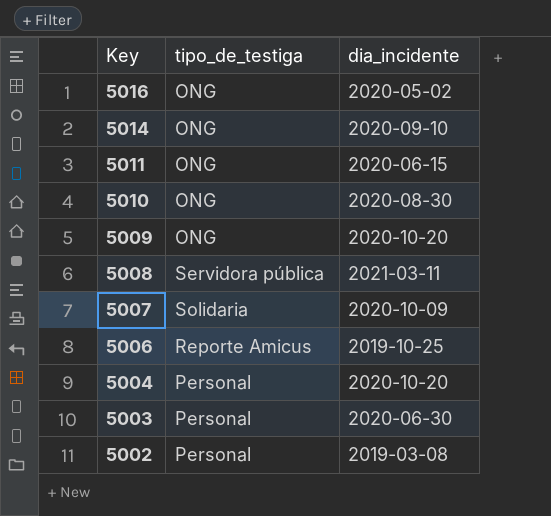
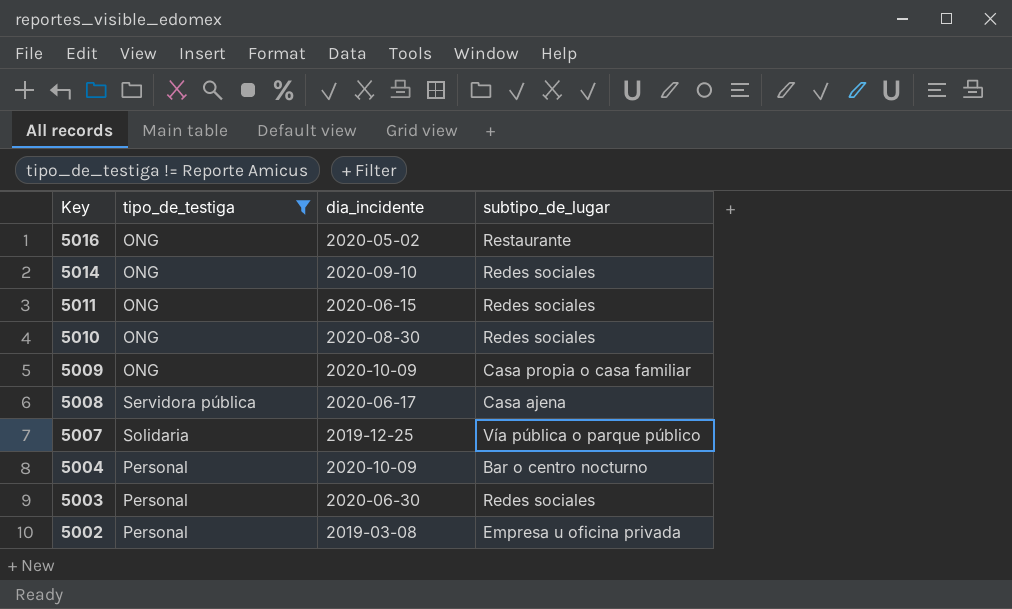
filter: none -> tipo_de_testiga != Reporte Amicus
column subtipo_de_lugar | position: none -> 4
5009 | dia_incidente: 2020-10-20 -> 2020-10-09
5008 | dia_incidente: 2021-03-11 -> 2020-06-17
5007 | dia_incidente: 2020-10-09 -> 2019-12-25
5004 | dia_incidente: 2020-10-20 -> 2020-10-09

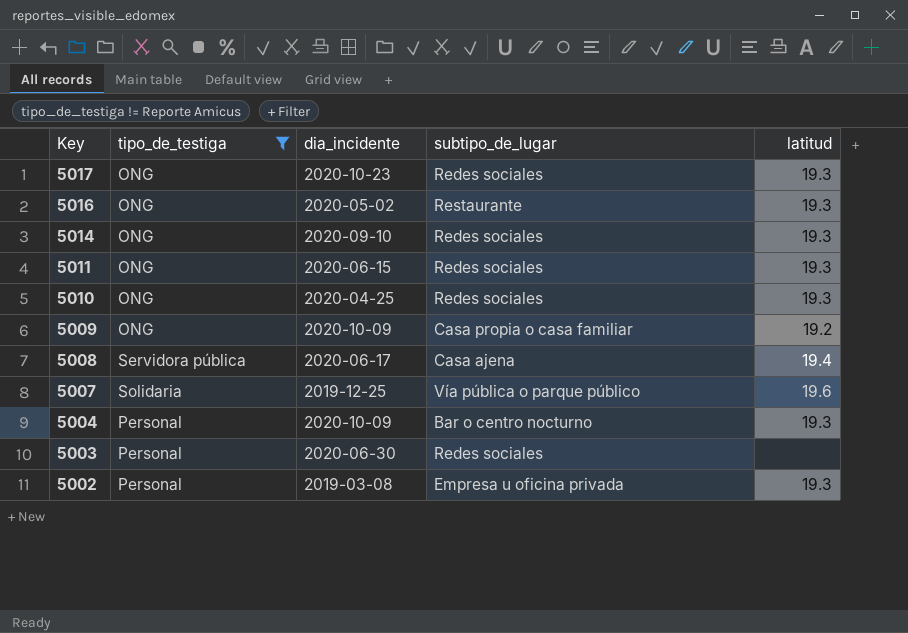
column latitud | position: none -> 5
row 5017: none -> ONG | 2020-10-23 | Redes sociales | 19.3
5010 | dia_incidente: 2020-08-30 -> 2020-04-25

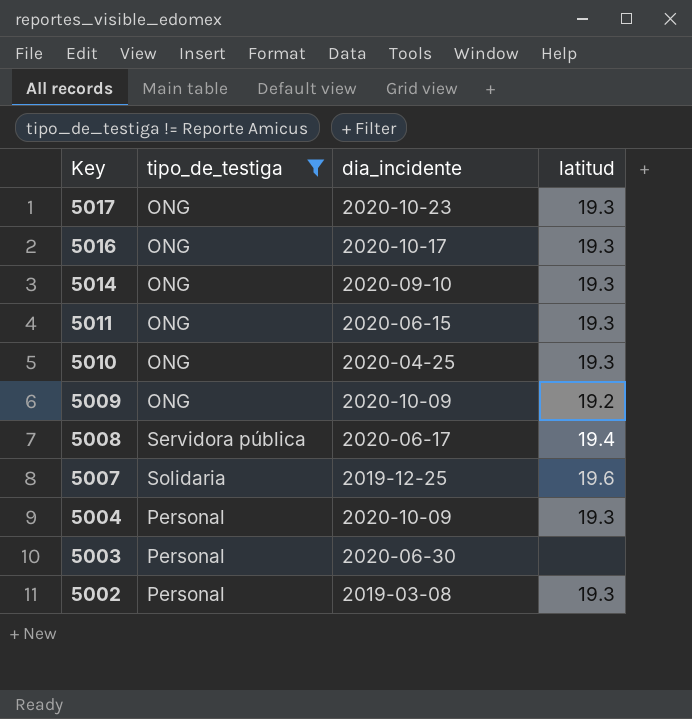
column subtipo_de_lugar | position: 4 -> none
5016 | dia_incidente: 2020-05-02 -> 2020-10-17

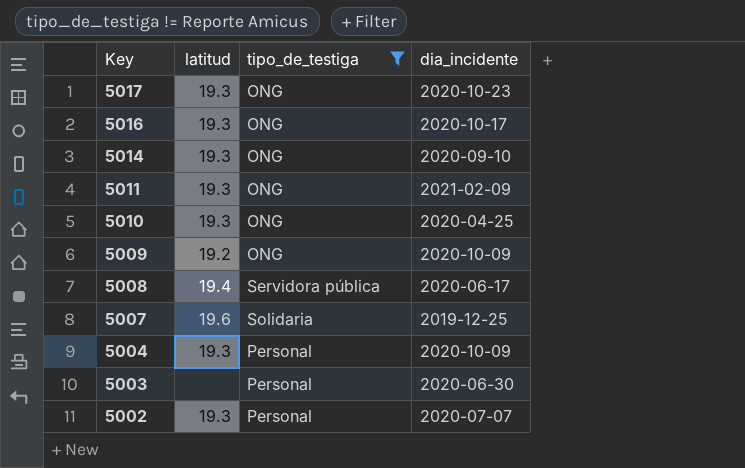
column latitud | position: 4 -> 2
5011 | dia_incidente: 2020-06-15 -> 2021-02-09
5002 | dia_incidente: 2019-03-08 -> 2020-07-07

